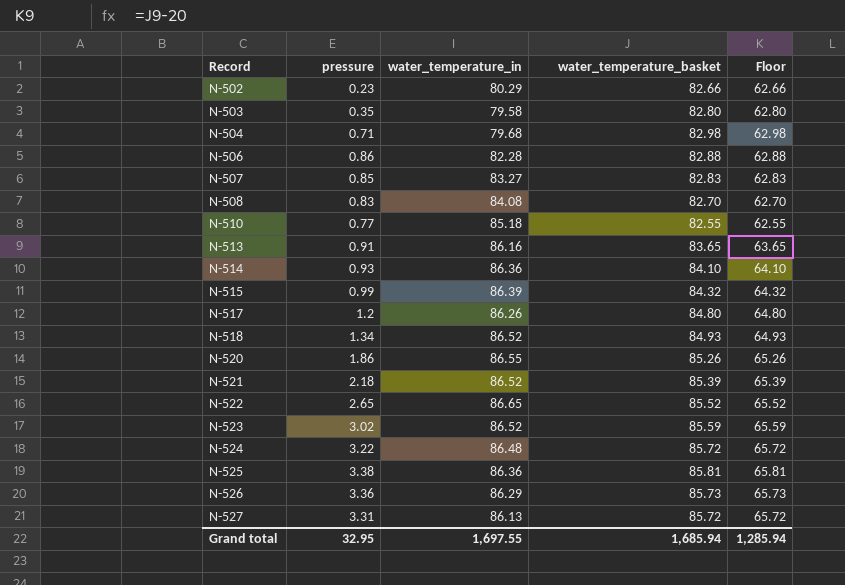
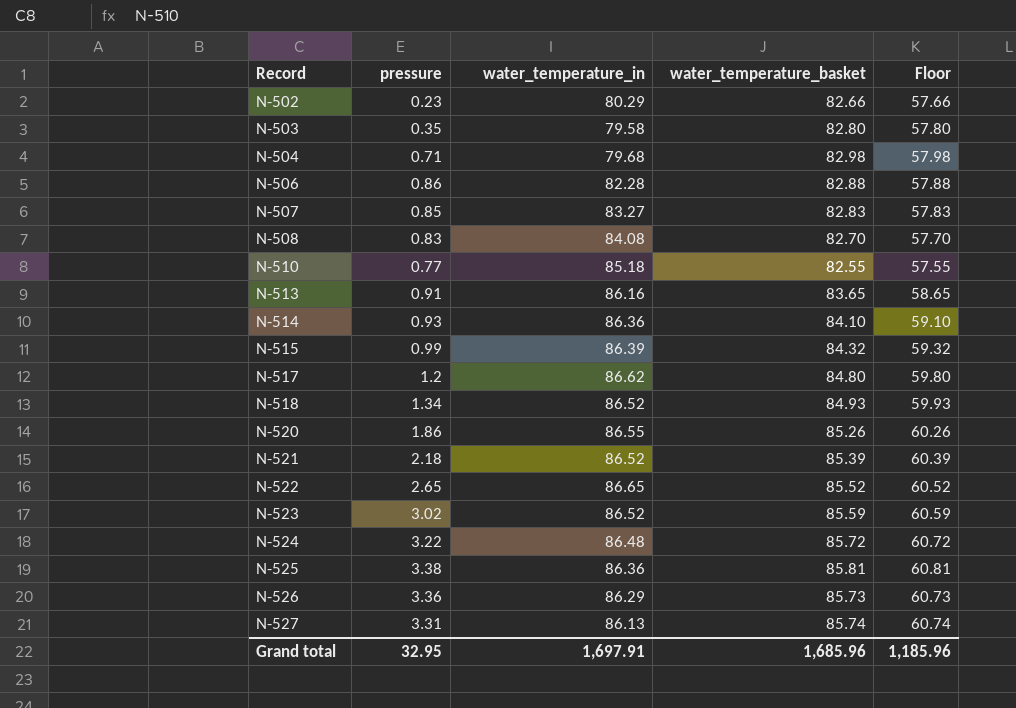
column Floor | formula: [water_temperature_basket] - 20 -> [water_temperature_basket] - 25
N-517 | water_temperature_in: 86.26 -> 86.62
N-527 | water_temperature_basket: 85.72 -> 85.74
Grand total | water_temperature_in: 1,697.55 -> 1,697.91
Grand total | water_temperature_basket: 1,685.94 -> 1,685.96
Grand total | Floor: 1,285.94 -> 1,185.96

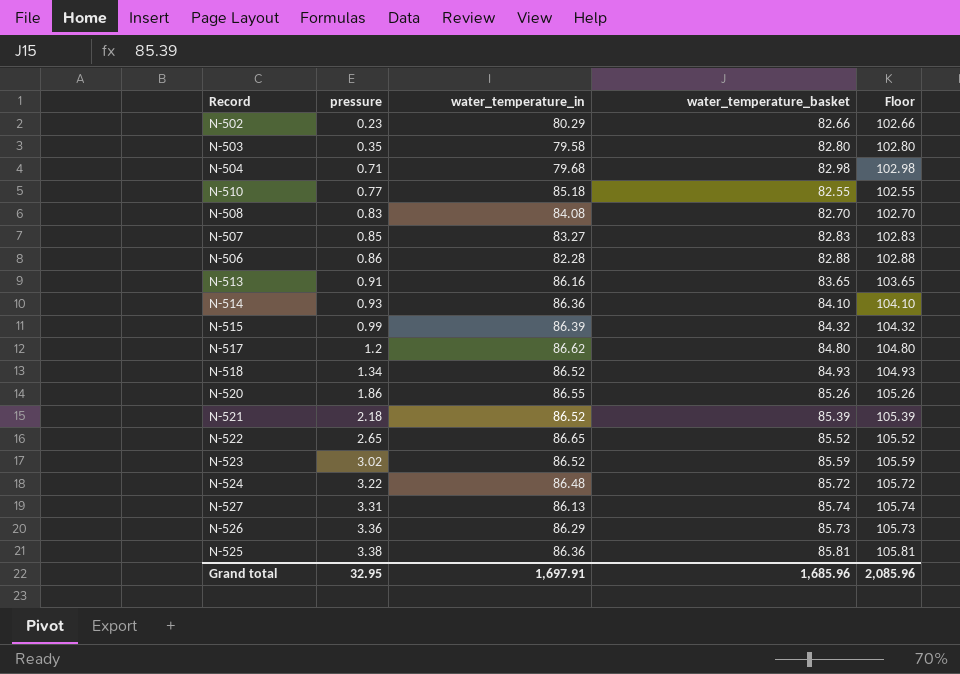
row order: Record ascending -> pressure ascending
column Floor | formula: [water_temperature_basket] - 25 -> [water_temperature_basket] + 20
Grand total | Floor: 1,185.96 -> 2,085.96

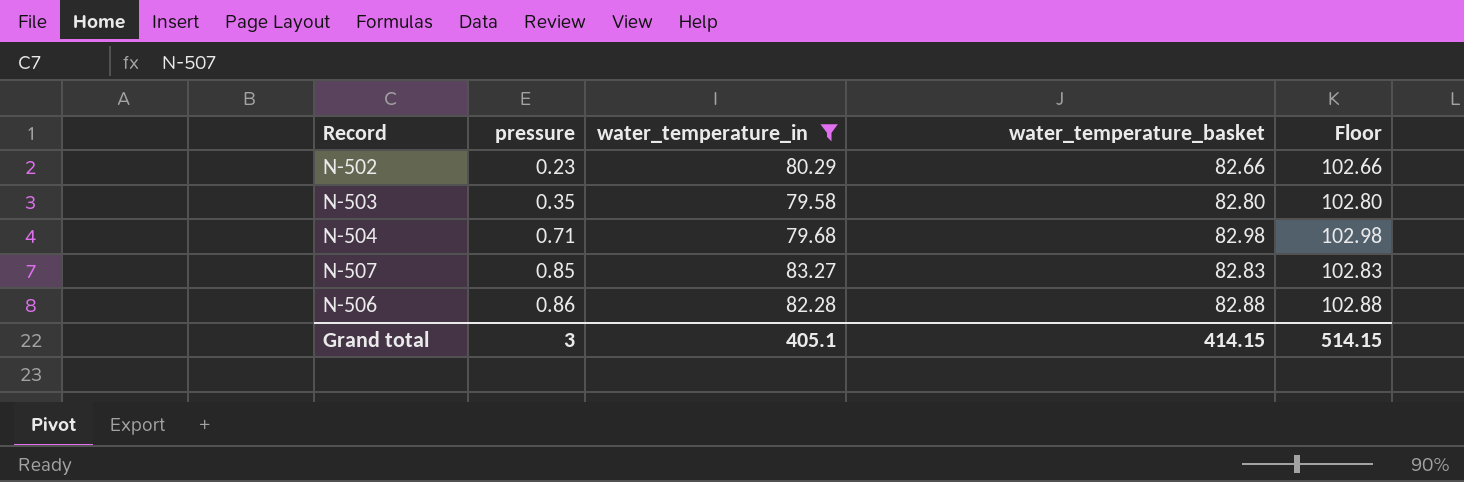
filter: none -> water_temperature_in <= 83.27
Grand total | pressure: 32.95 -> 3
Grand total | water_temperature_in: 1,697.91 -> 405.1
Grand total | water_temperature_basket: 1,685.96 -> 414.15
Grand total | Floor: 2,085.96 -> 514.15

